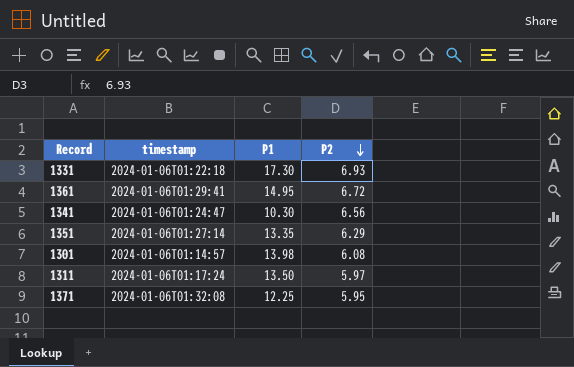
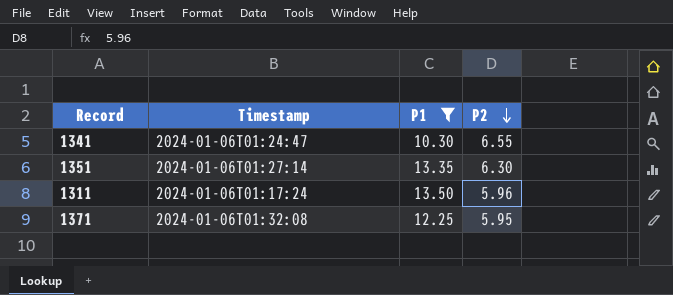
filter: none -> P1 <= 13.50
column name: timestamp -> Timestamp
1341 | P2: 6.56 -> 6.55
1351 | P2: 6.29 -> 6.30
1311 | P2: 5.97 -> 5.96

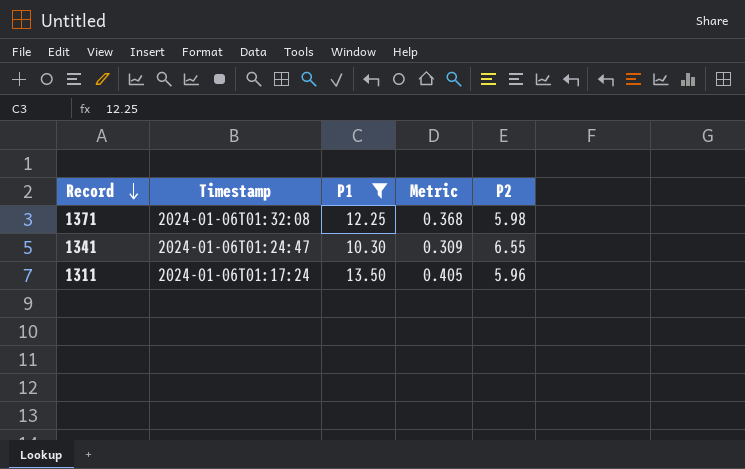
row order: P2 descending -> Record descending
column Metric | formula: none -> [P1] * 0.03
row 1351: 2024-01-06T01:27:14 | 13.35 | 6.30 -> none
1371 | P2: 5.95 -> 5.98

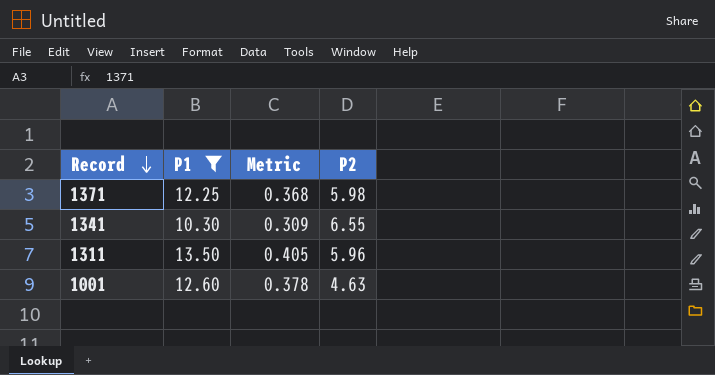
column Timestamp | position: 2 -> none
row 1001: none -> 12.60 | 0.378 | 4.63

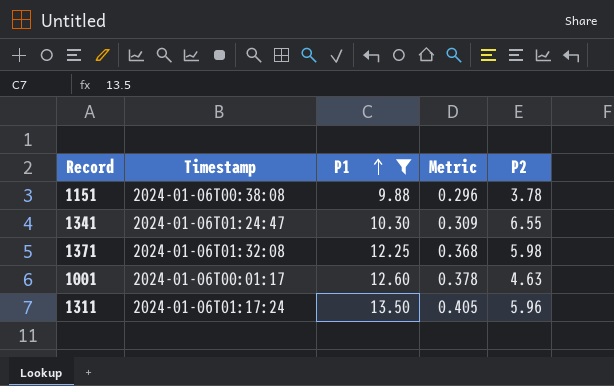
row order: Record descending -> P1 ascending
column Timestamp | position: none -> 2
row 1151: none -> 2024-01-06T00:38:08 | 9.88 | 0.296 | 3.78

